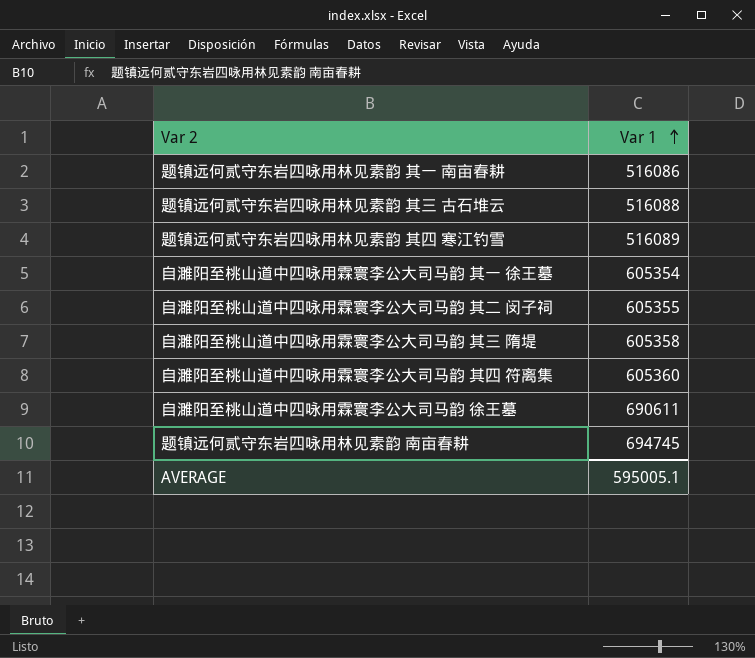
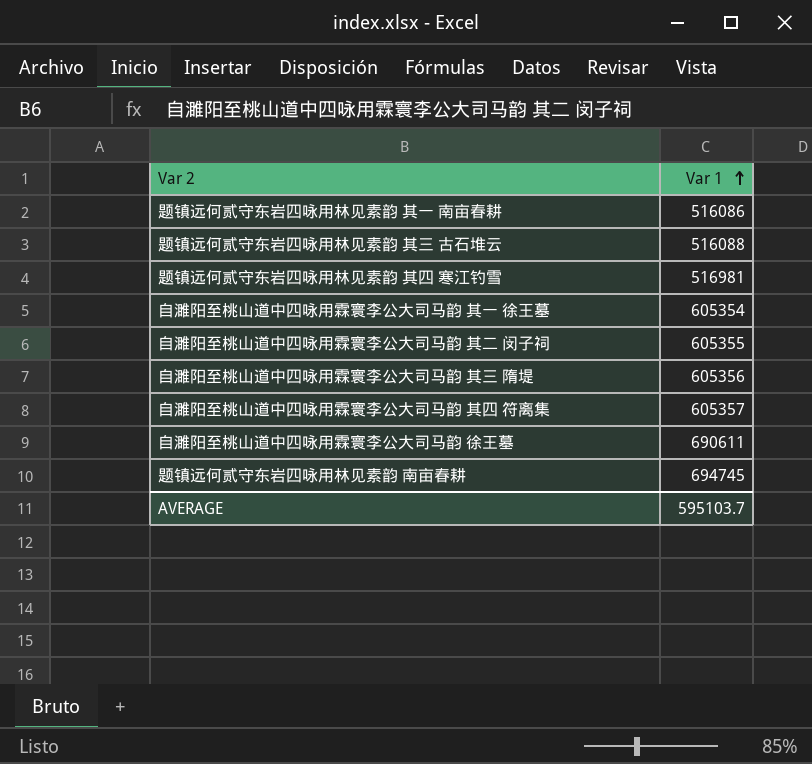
题镇远何贰守东岩四咏用林见素韵 其四 寒江钓雪 | Var 1: 516089 -> 516981
自濉阳至桃山道中四咏用霖寰李公大司马韵 其三 隋堤 | Var 1: 605358 -> 605356
自濉阳至桃山道中四咏用霖寰李公大司马韵 其四 符离集 | Var 1: 605360 -> 605357
AVERAGE | Var 1: 595005.1 -> 595103.7

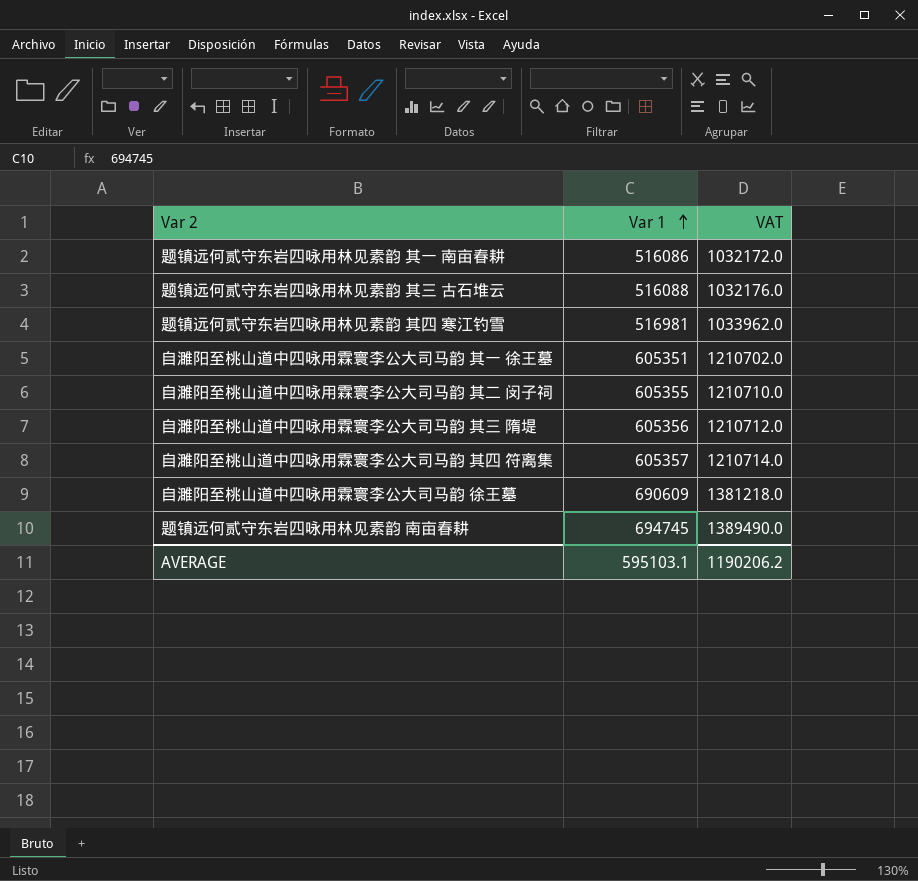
column VAT | formula: none -> [Var 1] * 2
自濉阳至桃山道中四咏用霖寰李公大司马韵 其一 徐王墓 | Var 1: 605354 -> 605351
自濉阳至桃山道中四咏用霖寰李公大司马韵 徐王墓 | Var 1: 690611 -> 690609
AVERAGE | Var 1: 595103.7 -> 595103.1

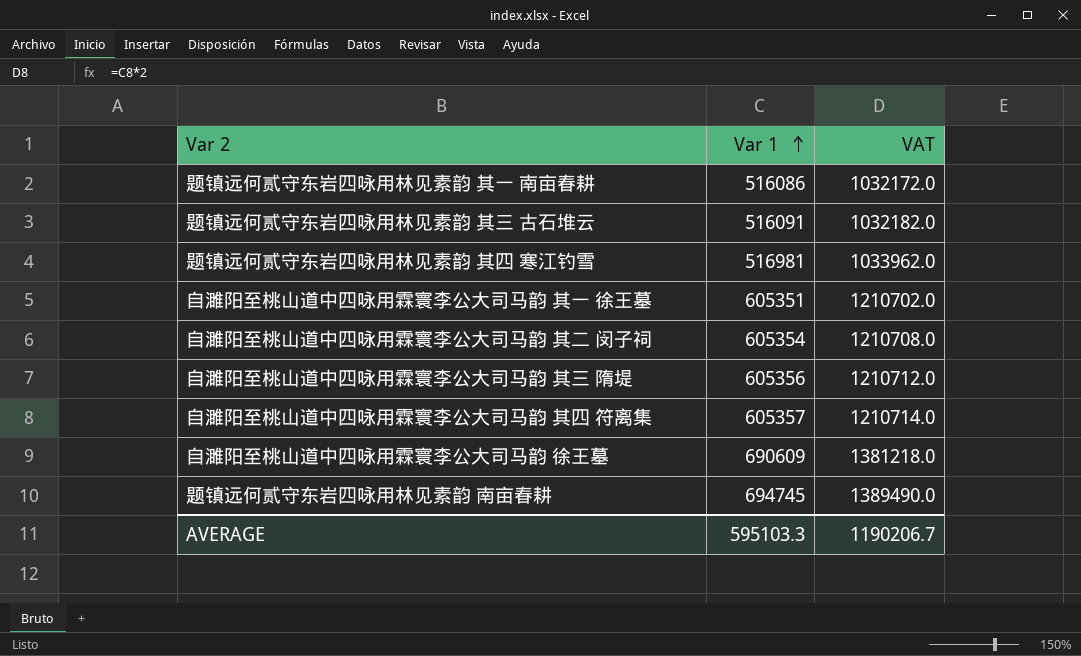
题镇远何贰守东岩四咏用林见素韵 其三 古石堆云 | Var 1: 516088 -> 516091
题镇远何贰守东岩四咏用林见素韵 其三 古石堆云 | VAT: 1032176.0 -> 1032182.0
自濉阳至桃山道中四咏用霖寰李公大司马韵 其二 闵子祠 | Var 1: 605355 -> 605354
自濉阳至桃山道中四咏用霖寰李公大司马韵 其二 闵子祠 | VAT: 1210710.0 -> 1210708.0
AVERAGE | Var 1: 595103.1 -> 595103.3
AVERAGE | VAT: 1190206.2 -> 1190206.7

